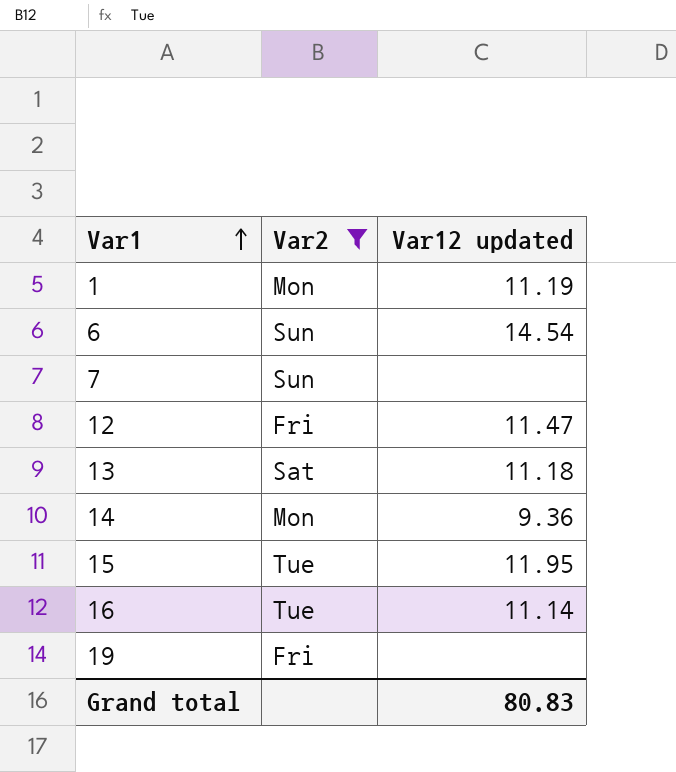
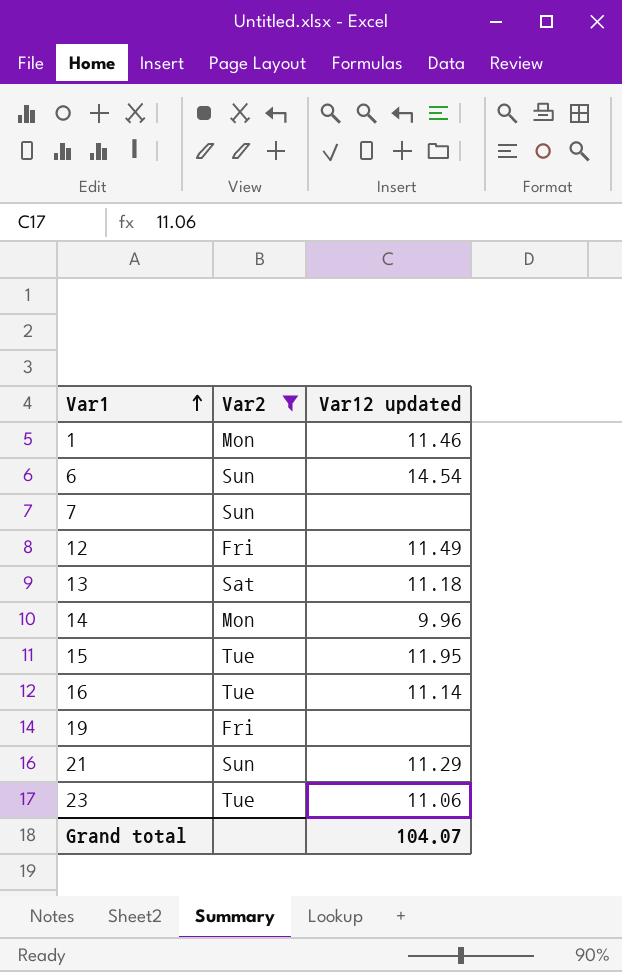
1 | Var12 updated: 11.19 -> 11.46
12 | Var12 updated: 11.47 -> 11.49
14 | Var12 updated: 9.36 -> 9.96
row 21: none -> Sun | 11.29
row 23: none -> Tue | 11.06
Grand total | Var12 updated: 80.83 -> 104.07

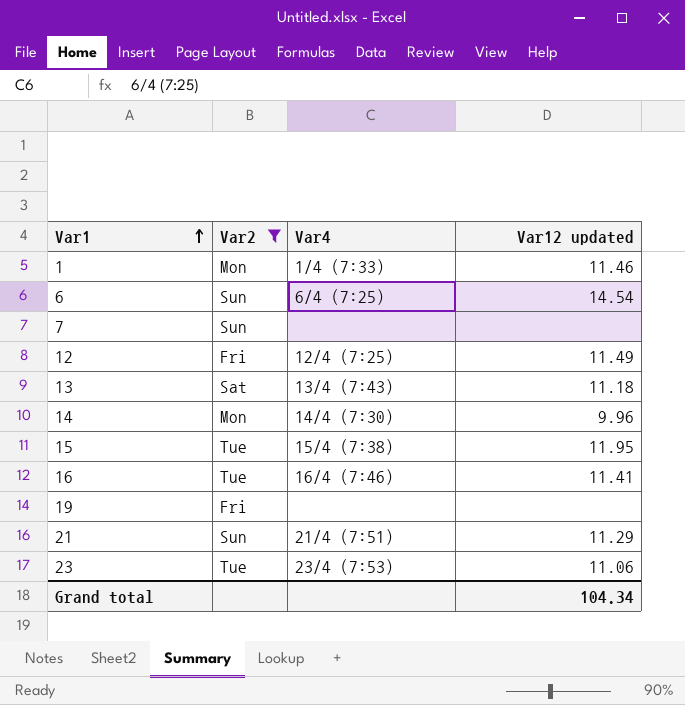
column Var4 | position: none -> 3
16 | Var12 updated: 11.14 -> 11.41
Grand total | Var12 updated: 104.07 -> 104.34

